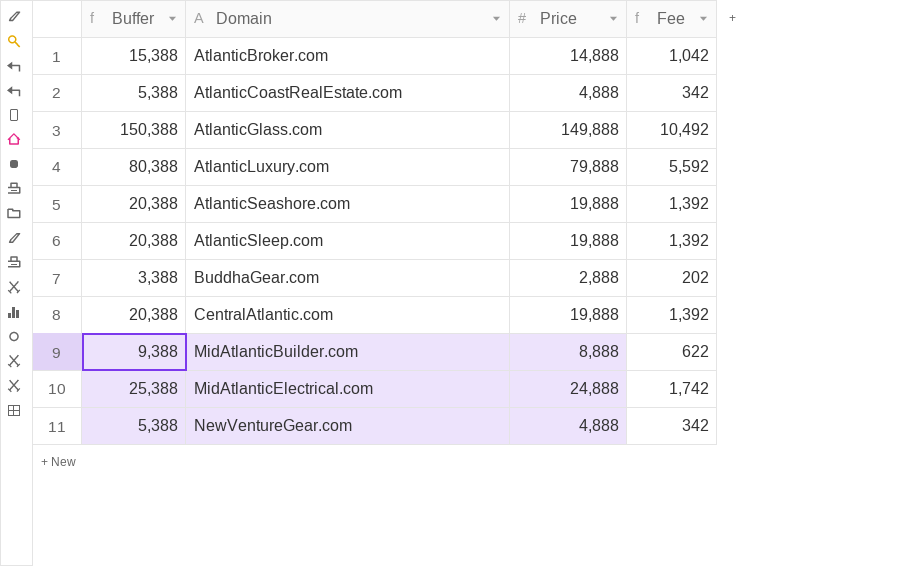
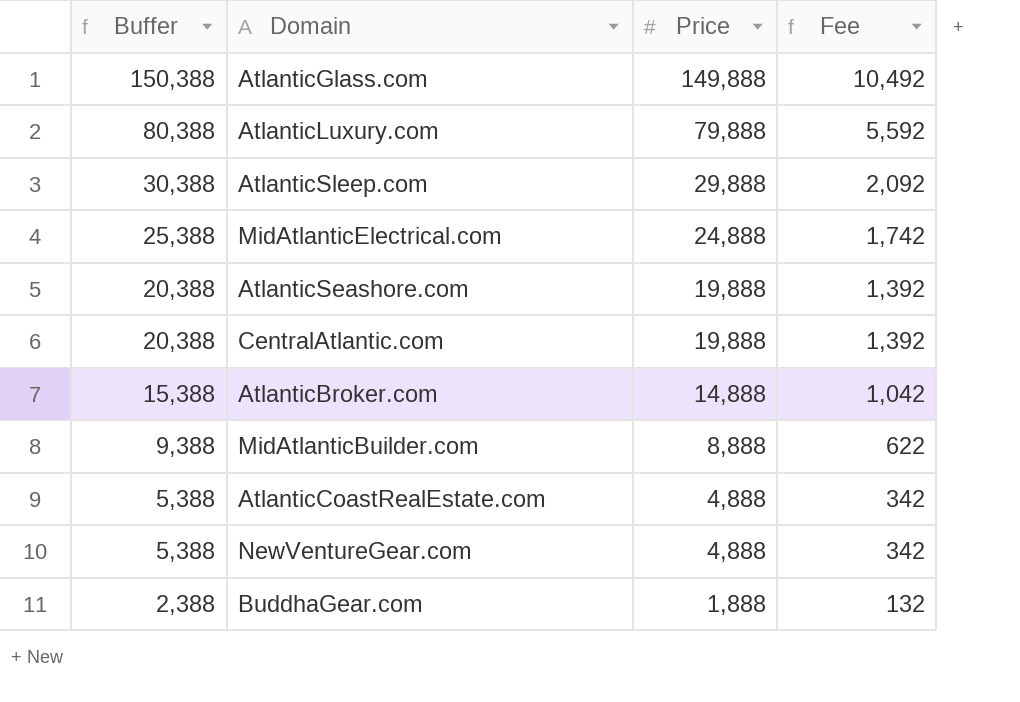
row order: Domain ascending -> Buffer descending
AtlanticSleep.com | Buffer: 20,388 -> 30,388
AtlanticSleep.com | Price: 19,888 -> 29,888
AtlanticSleep.com | Fee: 1,392 -> 2,092
BuddhaGear.com | Buffer: 3,388 -> 2,388
BuddhaGear.com | Price: 2,888 -> 1,888
BuddhaGear.com | Fee: 202 -> 132

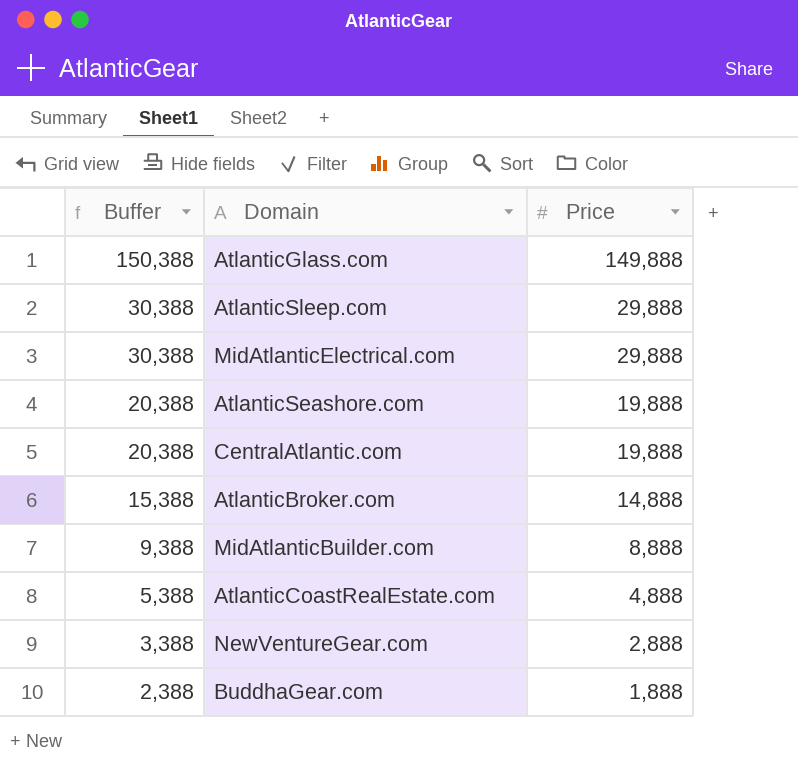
column Fee | formula: [Price] * 0.07 -> none
row AtlanticLuxury.com: 80,388 | 79,888 | 5,592 -> none
MidAtlanticElectrical.com | Buffer: 25,388 -> 30,388
MidAtlanticElectrical.com | Price: 24,888 -> 29,888
NewVentureGear.com | Buffer: 5,388 -> 3,388
NewVentureGear.com | Price: 4,888 -> 2,888

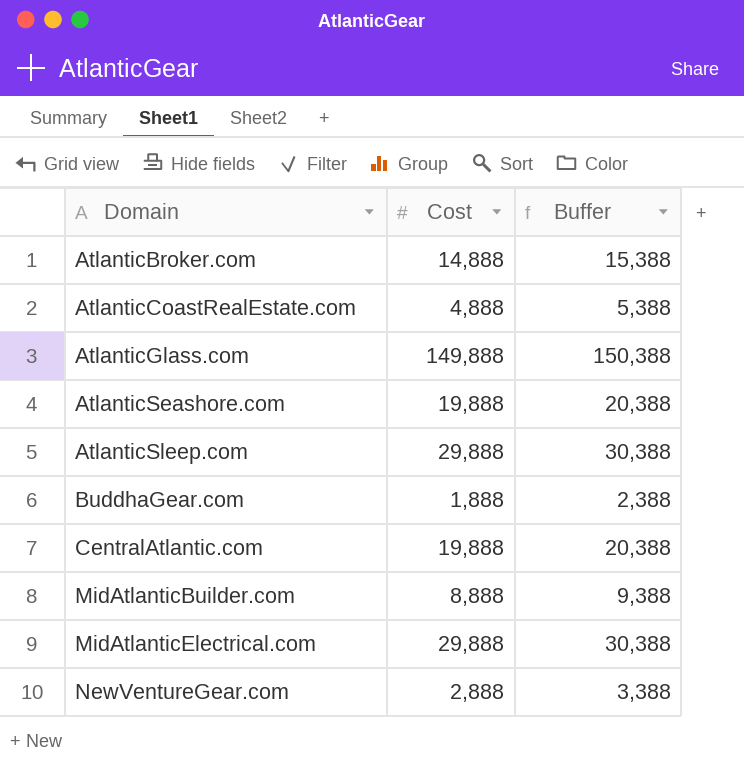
row order: Buffer descending -> Domain ascending
column name: Price -> Cost
column Buffer | position: 1 -> 3

